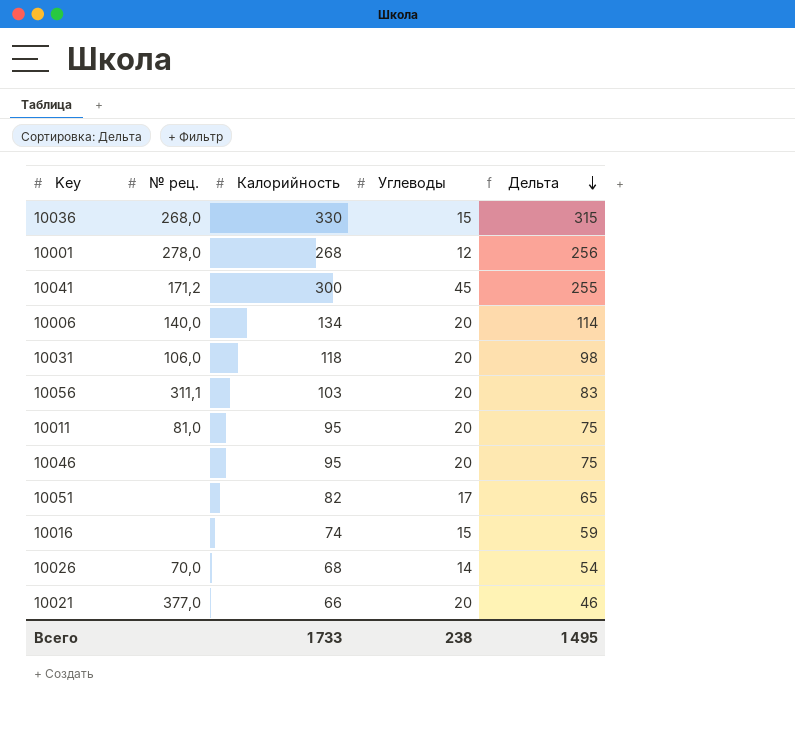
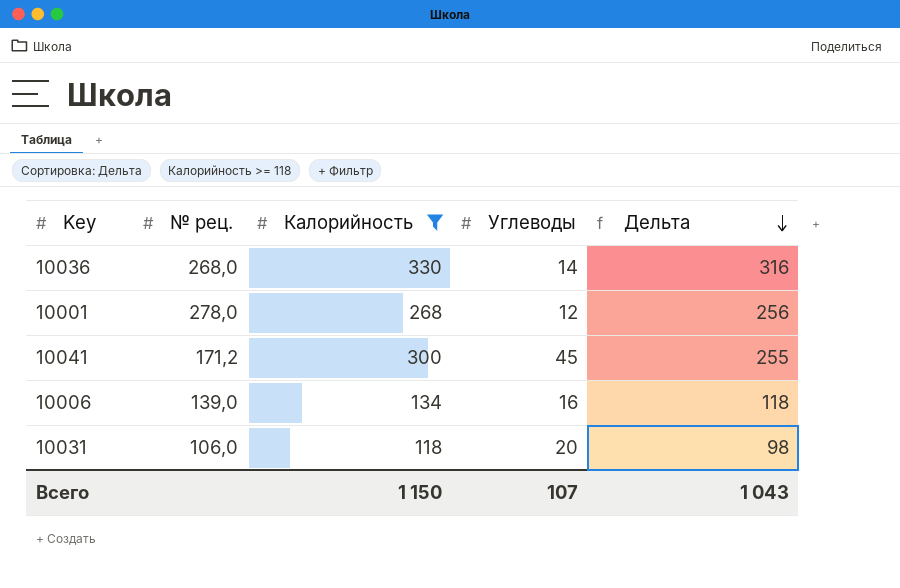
filter: none -> Калорийность >= 118
10036 | Углеводы: 15 -> 14
10036 | Дельта: 315 -> 316
10006 | № рец.: 140,0 -> 139,0
10006 | Углеводы: 20 -> 16
10006 | Дельта: 114 -> 118
Всего | Калорийность: 1 733 -> 1 150
Всего | Углеводы: 238 -> 107
Всего | Дельта: 1 495 -> 1 043

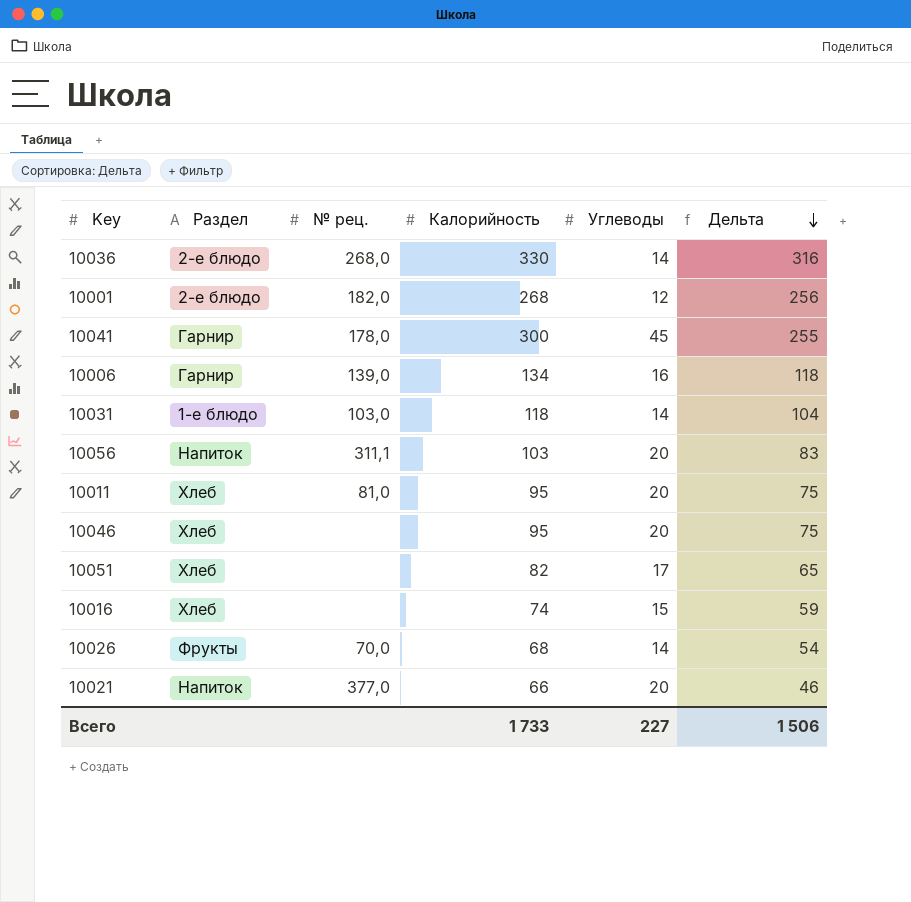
filter: Калорийность >= 118 -> none
column Раздел | position: none -> 2
10001 | № рец.: 278,0 -> 182,0
10041 | № рец.: 171,2 -> 178,0
10031 | № рец.: 106,0 -> 103,0
10031 | Углеводы: 20 -> 14
10031 | Дельта: 98 -> 104
Всего | Калорийность: 1 150 -> 1 733
Всего | Углеводы: 107 -> 227
Всего | Дельта: 1 043 -> 1 506

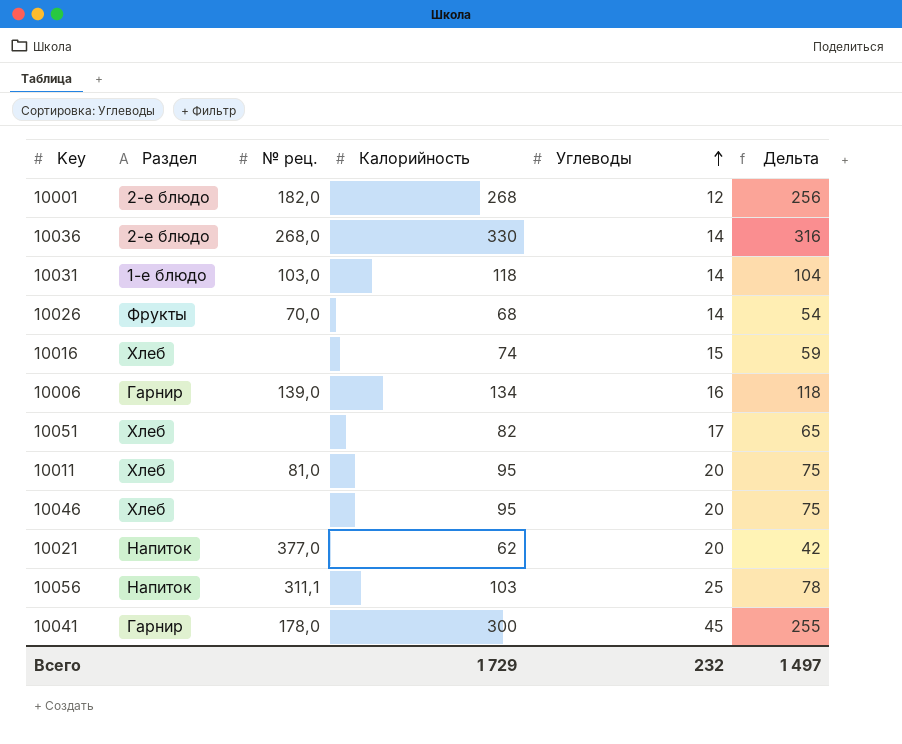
row order: Дельта descending -> Углеводы ascending
10021 | Калорийность: 66 -> 62
10021 | Дельта: 46 -> 42
10056 | Углеводы: 20 -> 25
10056 | Дельта: 83 -> 78
Всего | Калорийность: 1 733 -> 1 729
Всего | Углеводы: 227 -> 232
Всего | Дельта: 1 506 -> 1 497

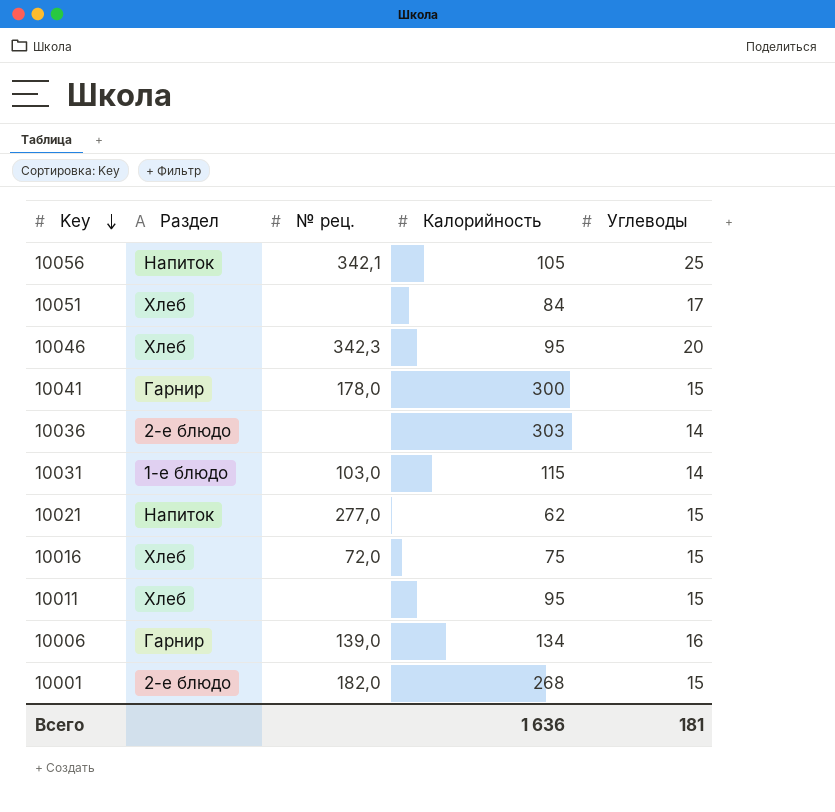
row order: Углеводы ascending -> Key descending
column Дельта | formula: [Калорийность] - [Углеводы] -> none
row 10026: Фрукты | 70,0 | 68 | 14 | 54 -> none
10056 | № рец.: 311,1 -> 342,1
10056 | Калорийность: 103 -> 105
10051 | Калорийность: 82 -> 84
10046 | № рец.: none -> 342,3
10041 | Углеводы: 45 -> 15
10036 | № рец.: 268,0 -> none
10036 | Калорийность: 330 -> 303
10031 | Калорийность: 118 -> 115
10021 | № рец.: 377,0 -> 277,0
10021 | Углеводы: 20 -> 15
10016 | № рец.: none -> 72,0
10016 | Калорийность: 74 -> 75
10011 | № рец.: 81,0 -> none
10011 | Углеводы: 20 -> 15
10001 | Углеводы: 12 -> 15
Всего | Калорийность: 1 729 -> 1 636
Всего | Углеводы: 232 -> 181

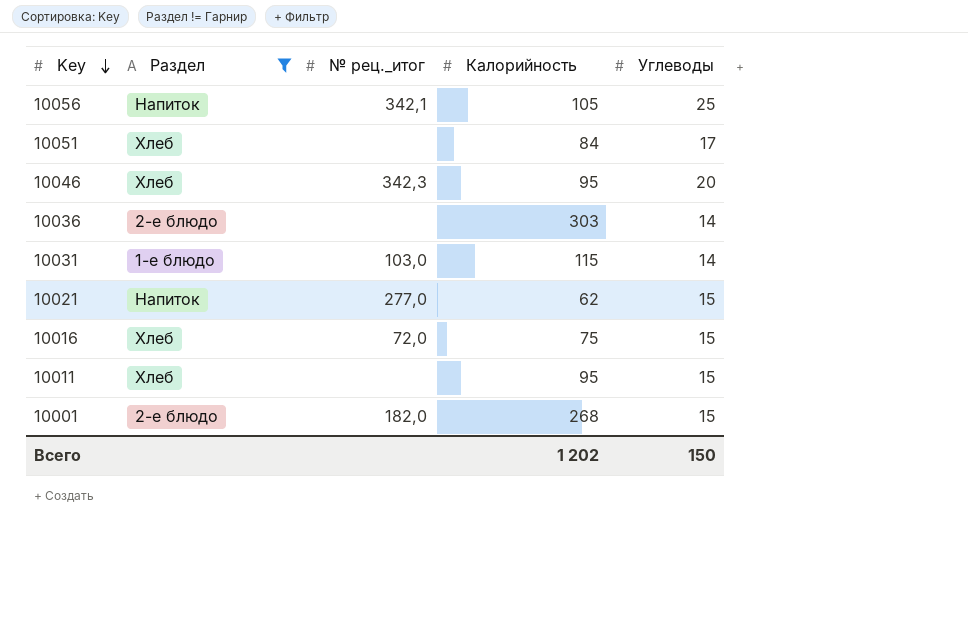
filter: none -> Раздел != Гарнир
column name: № рец. -> № рец._итог
Всего | Калорийность: 1 636 -> 1 202
Всего | Углеводы: 181 -> 150

